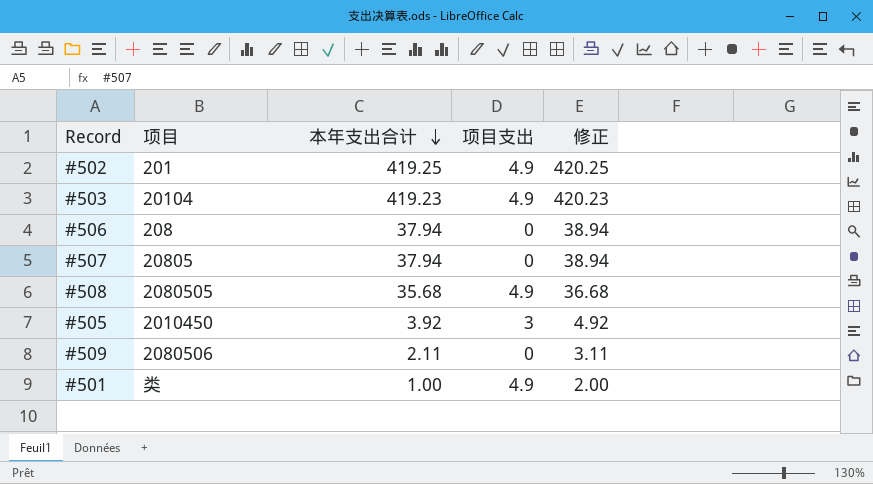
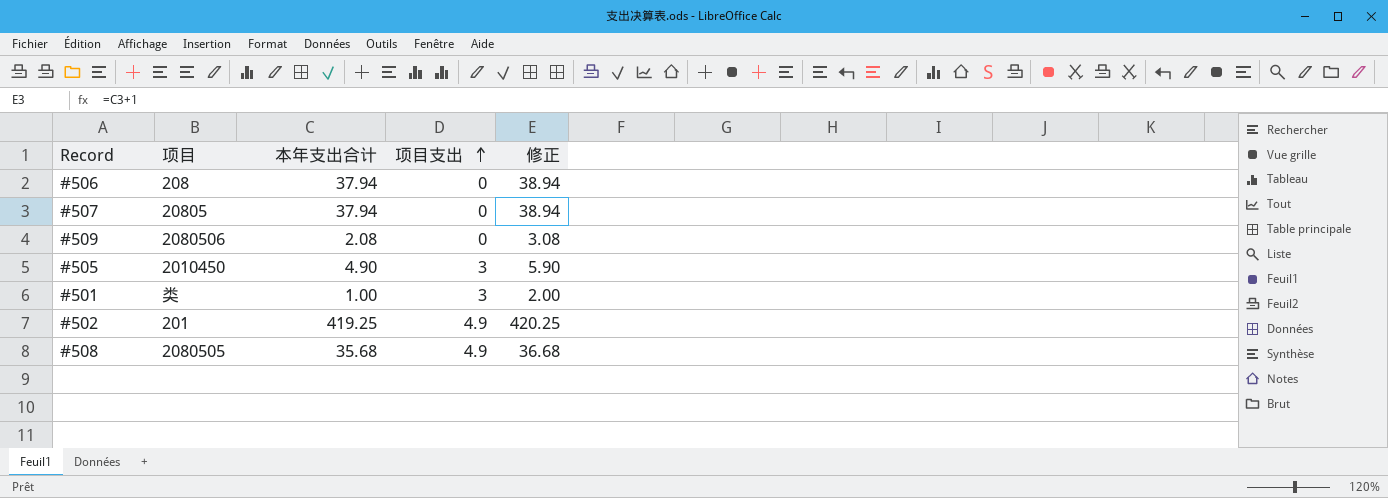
row order: 本年支出合计 descending -> 项目支出 ascending
row #503: 20104 | 419.23 | 4.9 | 420.23 -> none
#509 | 本年支出合计: 2.11 -> 2.08
#509 | 修正: 3.11 -> 3.08
#505 | 本年支出合计: 3.92 -> 4.90
#505 | 修正: 4.92 -> 5.90
#501 | 项目支出: 4.9 -> 3

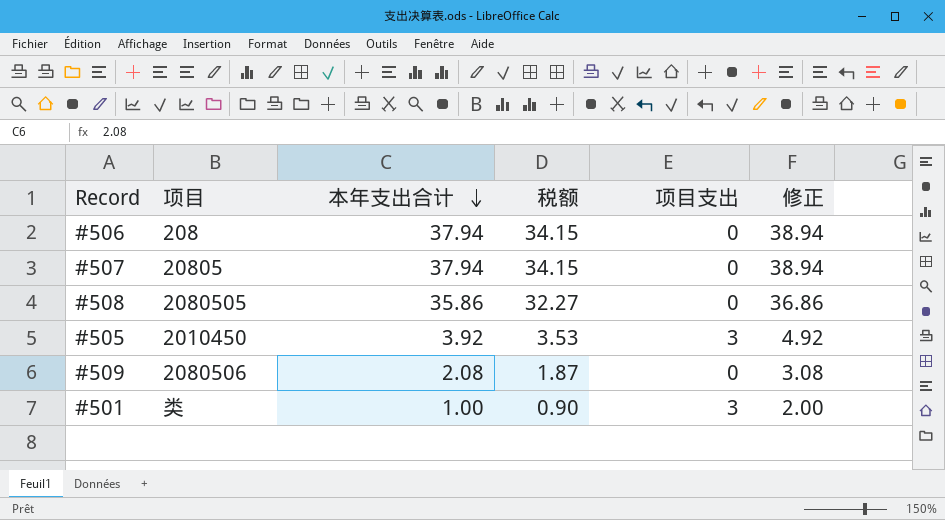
row order: 项目支出 ascending -> 本年支出合计 descending
column 税额 | formula: none -> [本年支出合计] * 0.9
row #502: 201 | 419.25 | 4.9 | 420.25 -> none
#508 | 本年支出合计: 35.68 -> 35.86
#508 | 项目支出: 4.9 -> 0
#508 | 修正: 36.68 -> 36.86
#505 | 本年支出合计: 4.90 -> 3.92
#505 | 修正: 5.90 -> 4.92

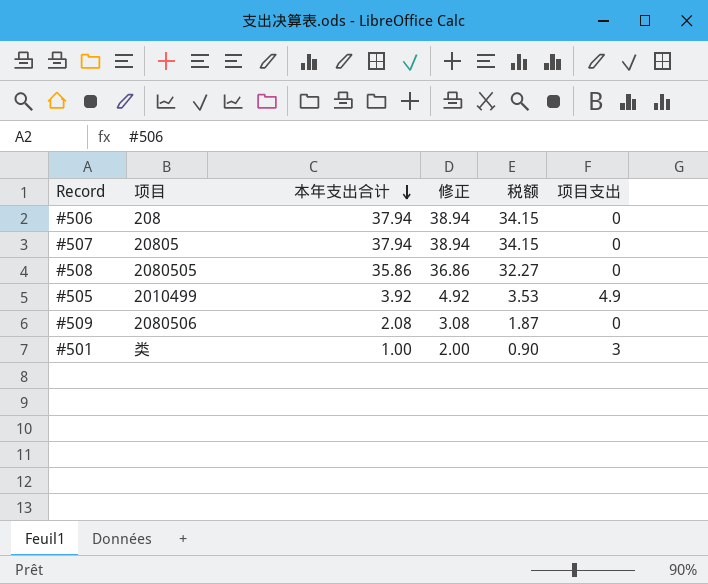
column 修正 | position: 6 -> 4
#505 | 项目: 2010450 -> 2010499
#505 | 项目支出: 3 -> 4.9

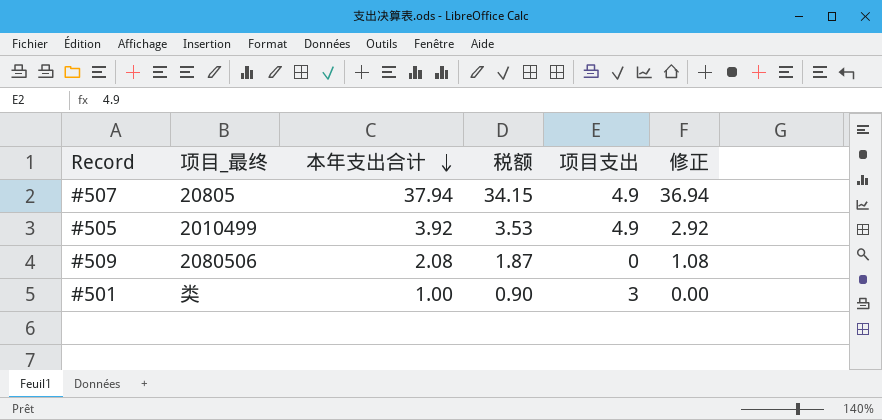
column name: 项目 -> 项目_最终
column 修正 | formula: [本年支出合计] + 1 -> [本年支出合计] - 1
column 修正 | position: 4 -> 6
row #506: 208 | 37.94 | 38.94 | 34.15 | 0 -> none
row #508: 2080505 | 35.86 | 36.86 | 32.27 | 0 -> none
#507 | 项目支出: 0 -> 4.9

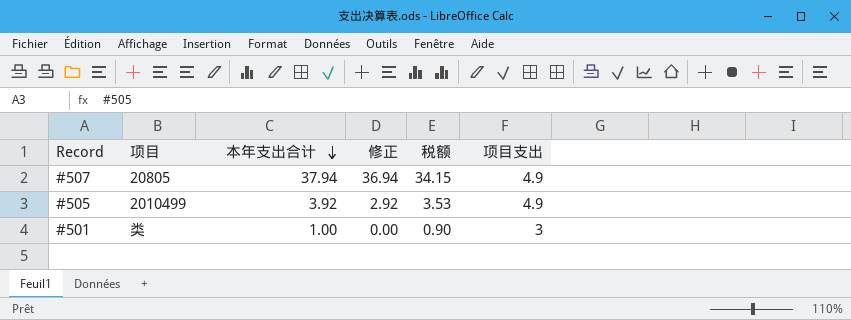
column name: 项目_最终 -> 项目
column 修正 | position: 6 -> 4
row #509: 2080506 | 2.08 | 1.87 | 0 | 1.08 -> none

